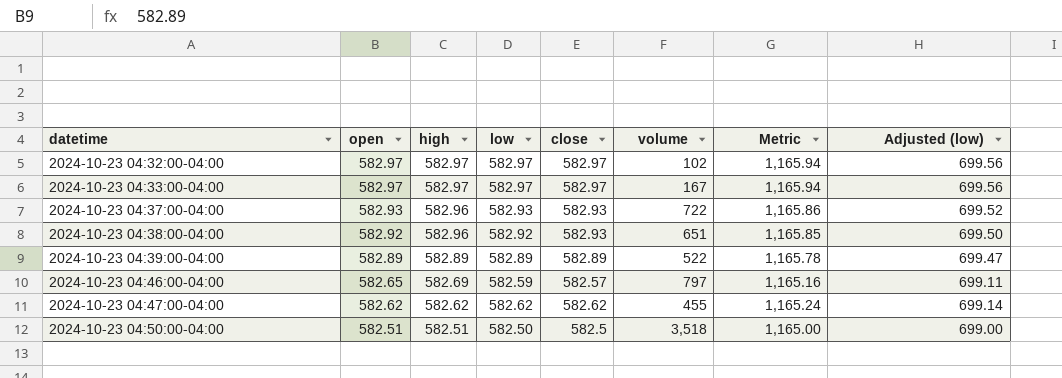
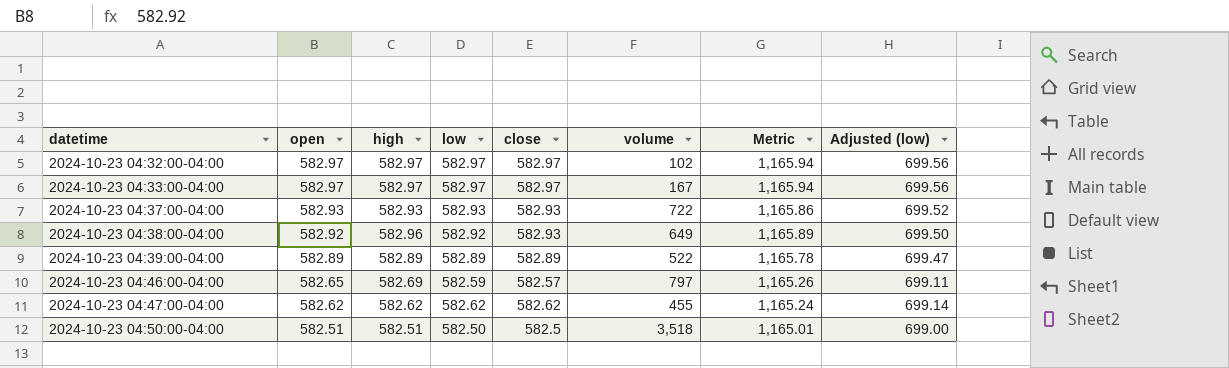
column Metric | formula: [low] + [close] -> [high] + [close]
2024-10-23 04:37:00-04:00 | high: 582.96 -> 582.93
2024-10-23 04:38:00-04:00 | volume: 651 -> 649

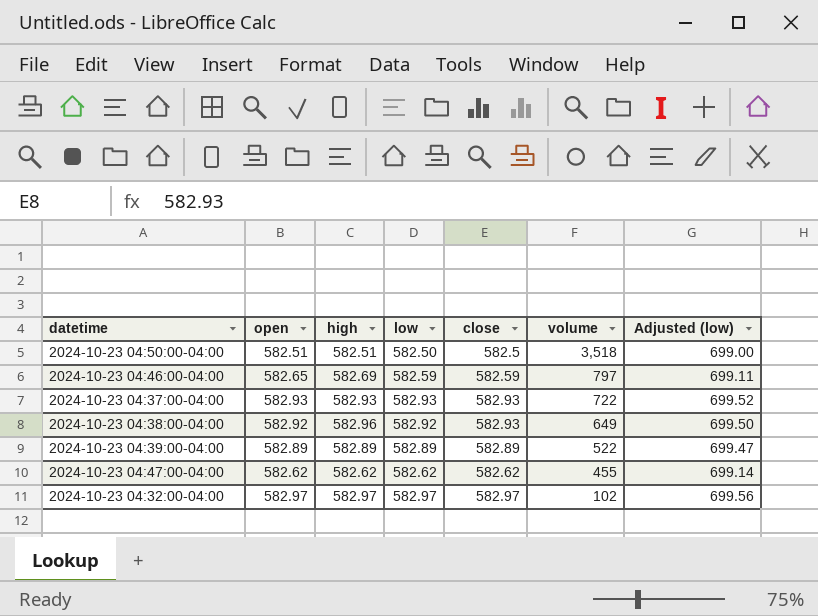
row order: datetime ascending -> volume descending
column Metric | formula: [high] + [close] -> none
row 2024-10-23 04:33:00-04:00: 582.97 | 582.97 | 582.97 | 582.97 | 167 | 1,165.94 | 699.56 -> none
2024-10-23 04:46:00-04:00 | close: 582.57 -> 582.59

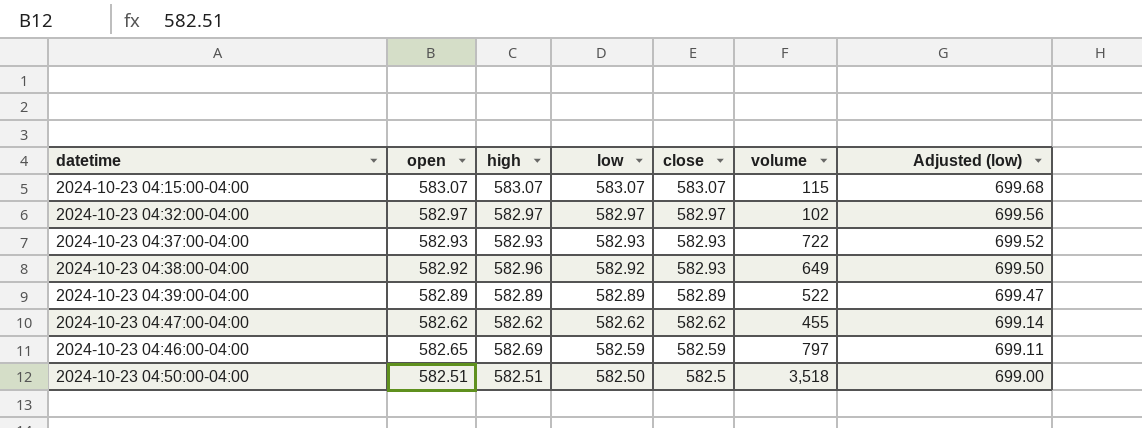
row order: volume descending -> low descending
row 2024-10-23 04:15:00-04:00: none -> 583.07 | 583.07 | 583.07 | 583.07 | 115 | 699.68

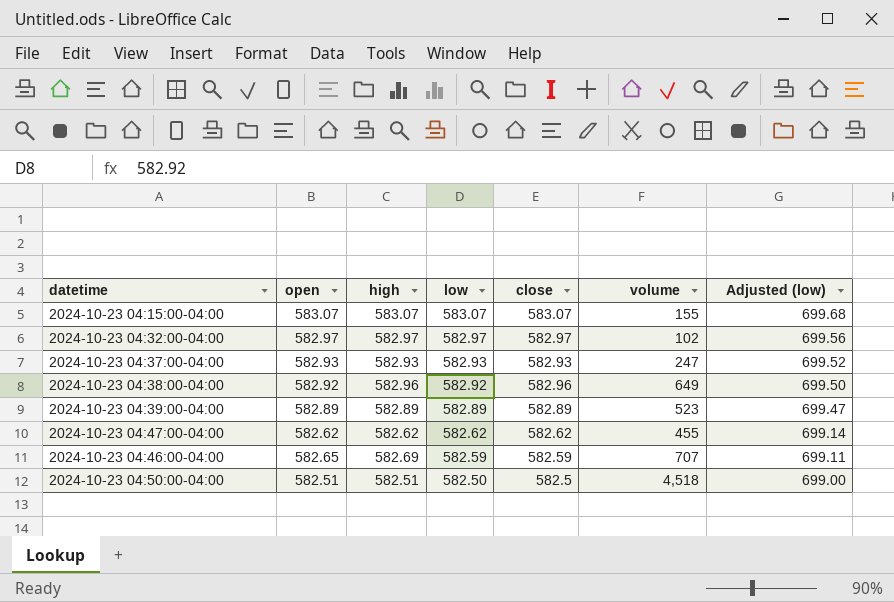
2024-10-23 04:15:00-04:00 | volume: 115 -> 155
2024-10-23 04:37:00-04:00 | volume: 722 -> 247
2024-10-23 04:38:00-04:00 | close: 582.93 -> 582.96
2024-10-23 04:39:00-04:00 | volume: 522 -> 523
2024-10-23 04:46:00-04:00 | volume: 797 -> 707
2024-10-23 04:50:00-04:00 | volume: 3,518 -> 4,518

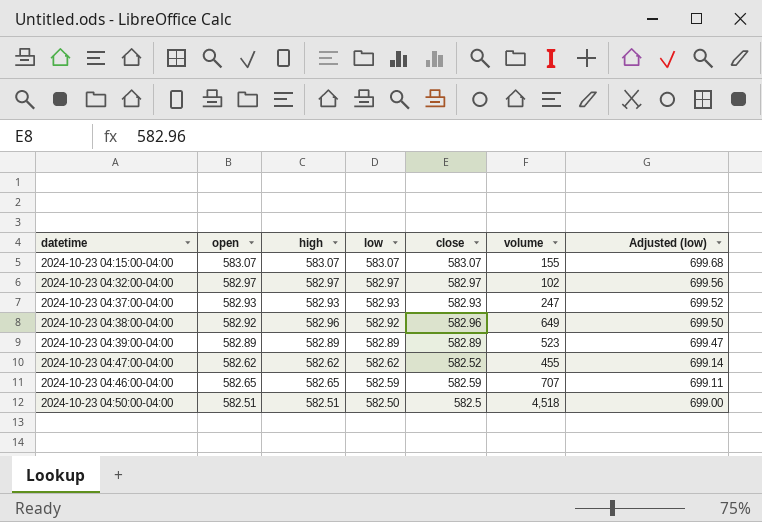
2024-10-23 04:47:00-04:00 | close: 582.62 -> 582.52
2024-10-23 04:46:00-04:00 | high: 582.69 -> 582.65

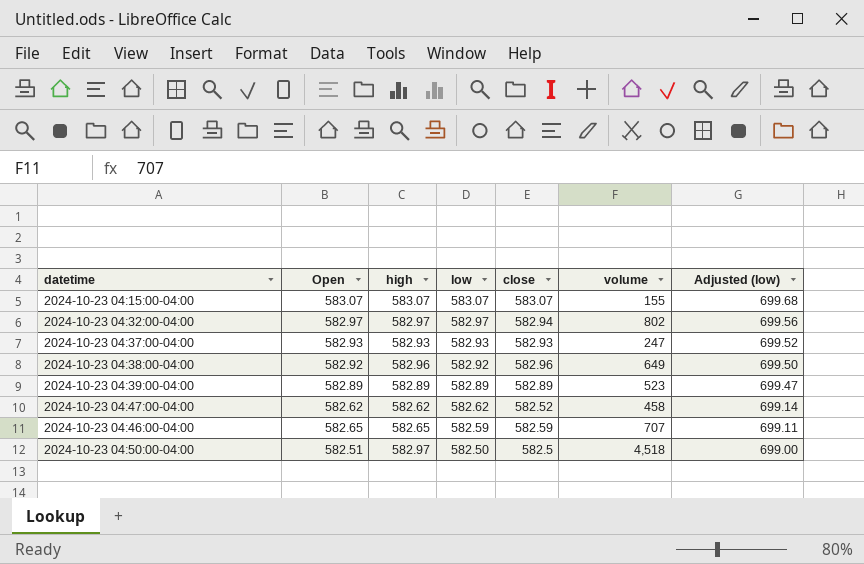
column name: open -> Open
2024-10-23 04:32:00-04:00 | close: 582.97 -> 582.94
2024-10-23 04:32:00-04:00 | volume: 102 -> 802
2024-10-23 04:47:00-04:00 | volume: 455 -> 458
2024-10-23 04:50:00-04:00 | high: 582.51 -> 582.97

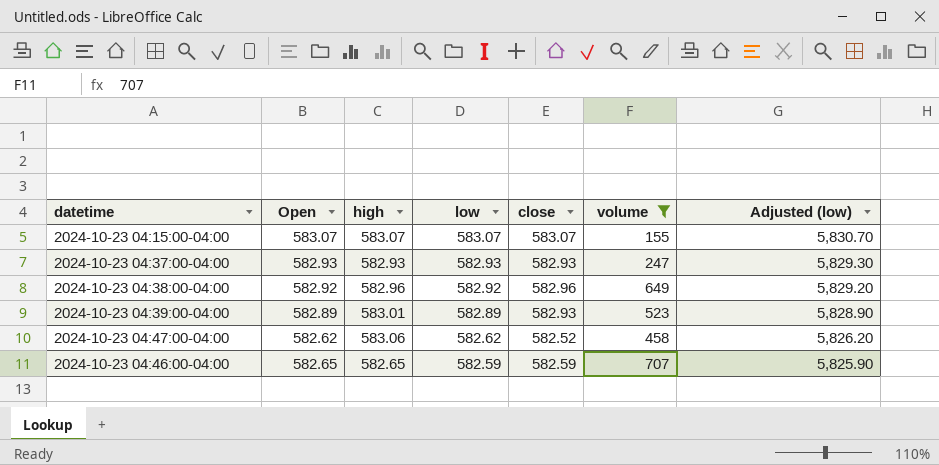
filter: none -> volume <= 707
column Adjusted (low) | formula: [low] * 1.2 -> [low] * 10
2024-10-23 04:39:00-04:00 | high: 582.89 -> 583.01
2024-10-23 04:39:00-04:00 | close: 582.89 -> 582.93
2024-10-23 04:47:00-04:00 | high: 582.62 -> 583.06

